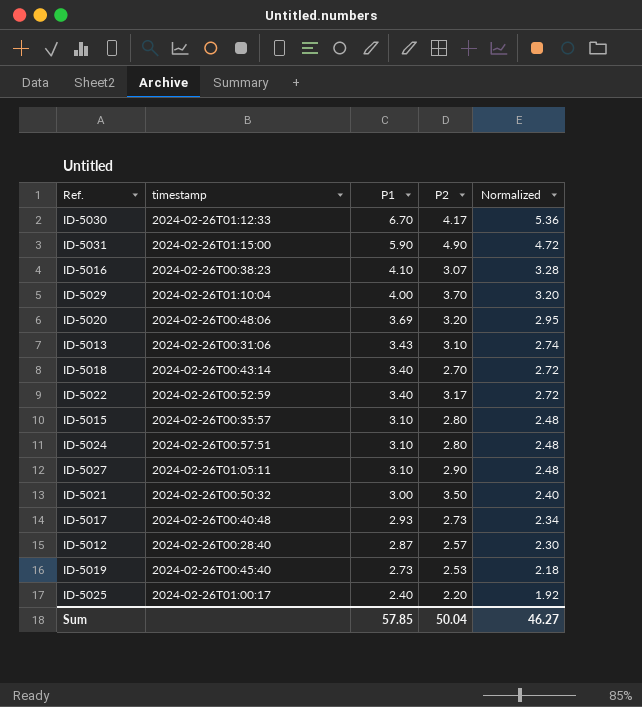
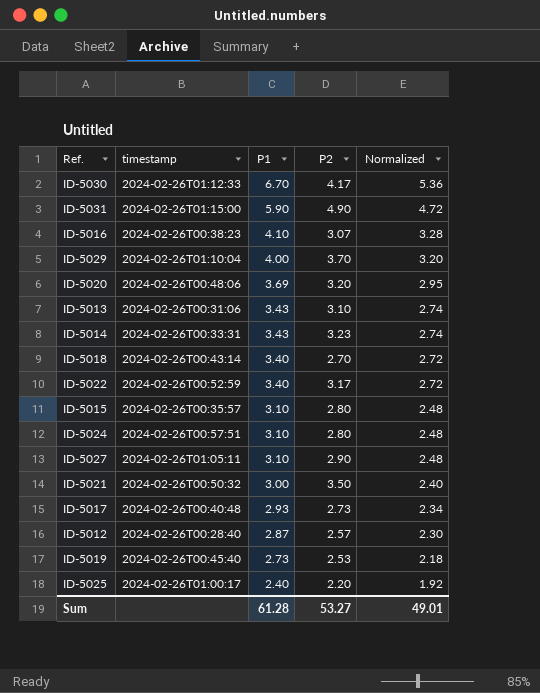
row ID-5014: none -> 2024-02-26T00:33:31 | 3.43 | 3.23 | 2.74
Sum | P1: 57.85 -> 61.28
Sum | P2: 50.04 -> 53.27
Sum | Normalized: 46.27 -> 49.01

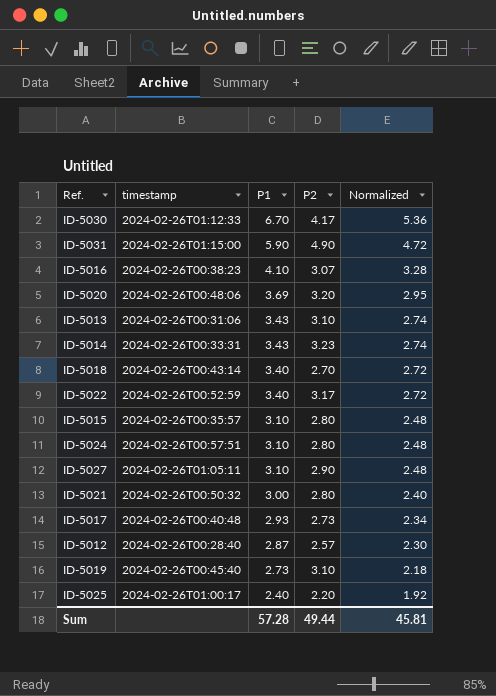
row ID-5029: 2024-02-26T01:10:04 | 4.00 | 3.70 | 3.20 -> none
ID-5021 | P2: 3.50 -> 2.80
ID-5019 | P2: 2.53 -> 3.10
Sum | P1: 61.28 -> 57.28
Sum | P2: 53.27 -> 49.44
Sum | Normalized: 49.01 -> 45.81

